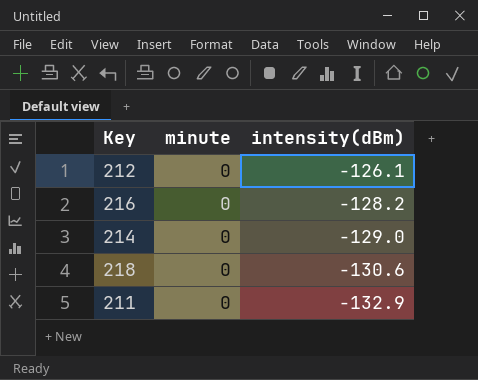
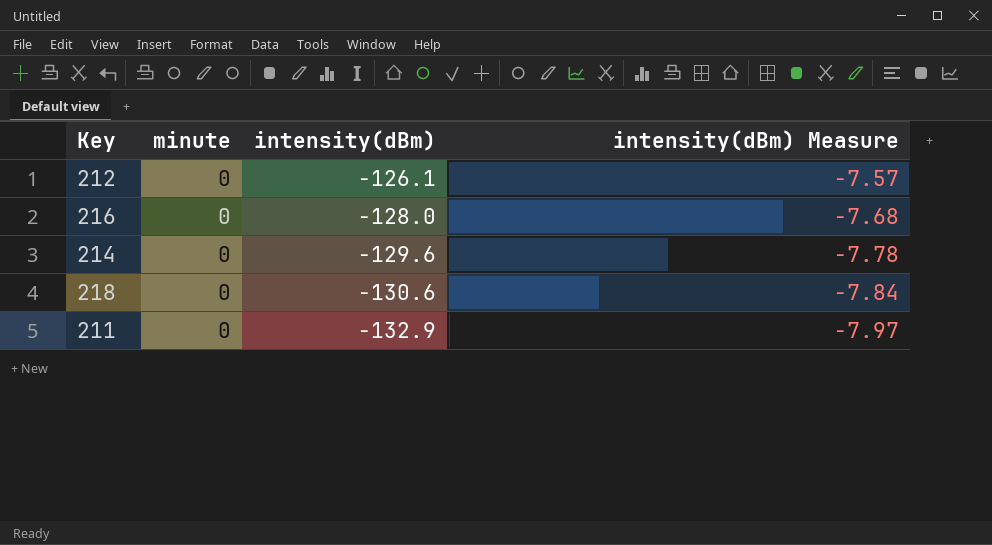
column intensity(dBm) Measure | formula: none -> [intensity(dBm)] * 0.06
216 | intensity(dBm): -128.2 -> -128.0
214 | intensity(dBm): -129.0 -> -129.6

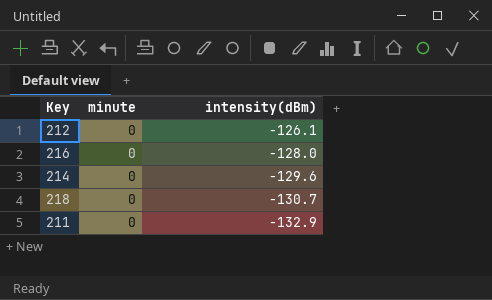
column intensity(dBm) Measure | formula: [intensity(dBm)] * 0.06 -> none
218 | intensity(dBm): -130.6 -> -130.7

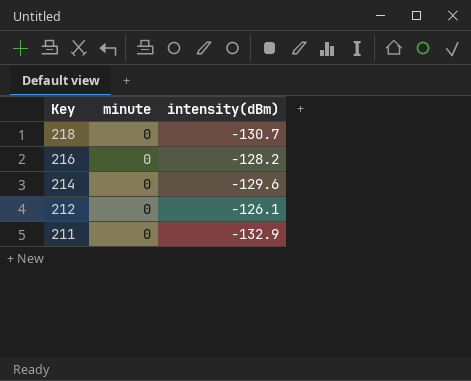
row order: intensity(dBm) descending -> Key descending
216 | intensity(dBm): -128.0 -> -128.2

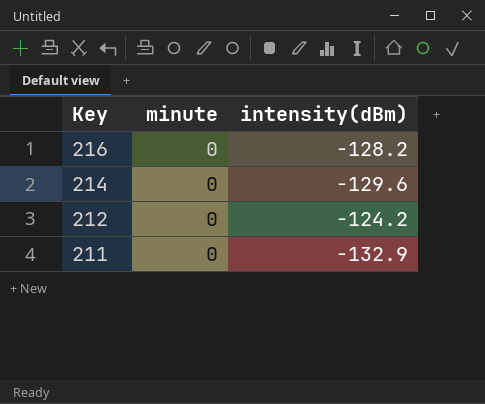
row 218: 0 | -130.7 -> none
212 | intensity(dBm): -126.1 -> -124.2

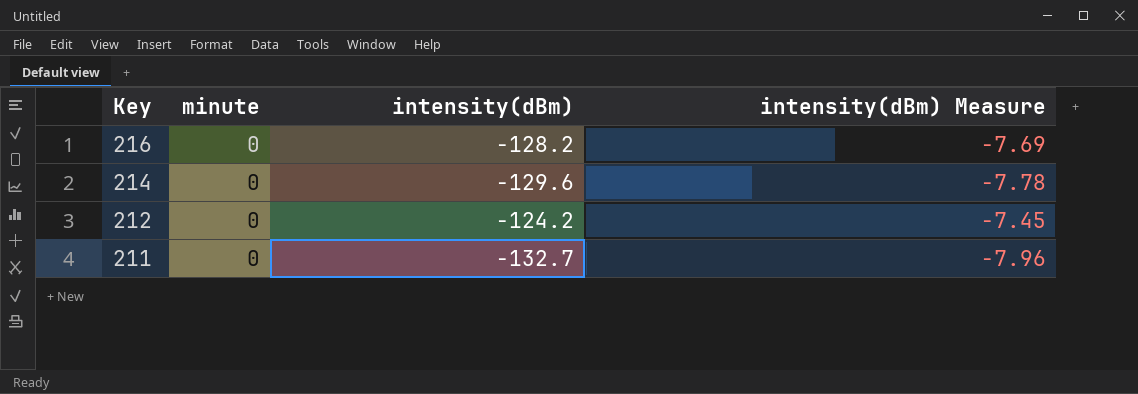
column intensity(dBm) Measure | formula: none -> [intensity(dBm)] * 0.06
211 | intensity(dBm): -132.9 -> -132.7

